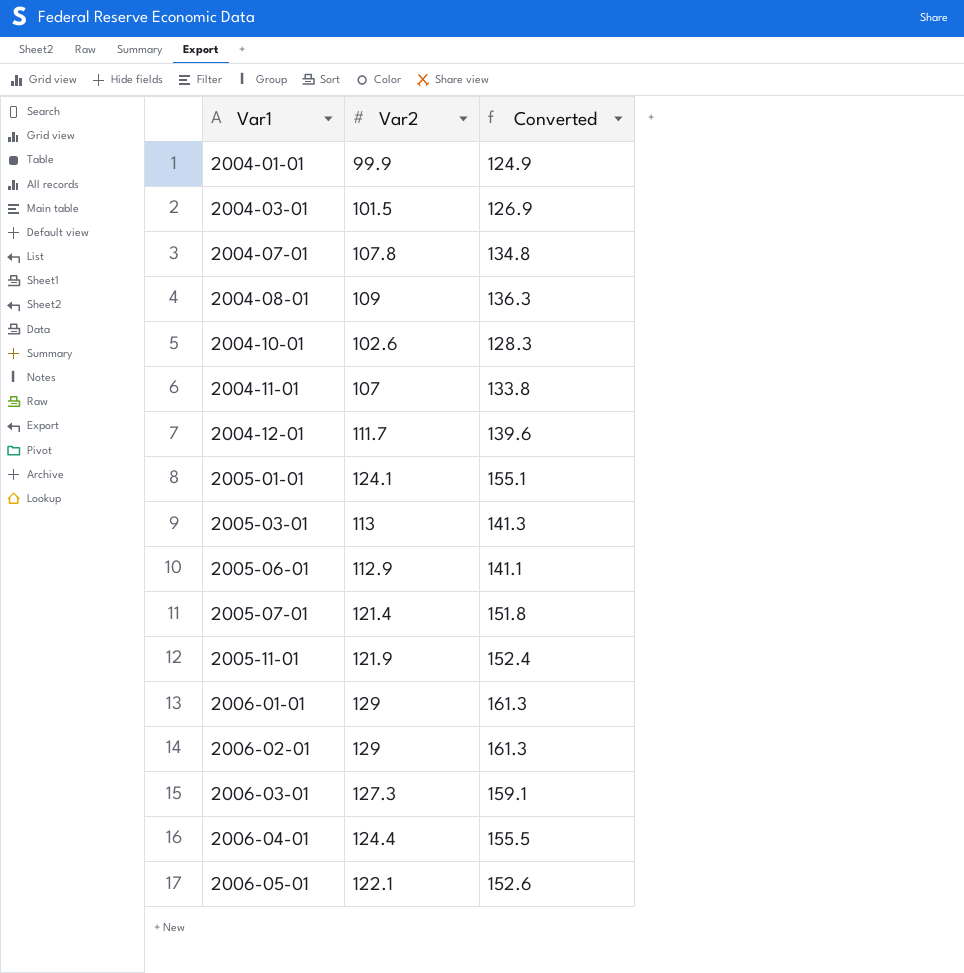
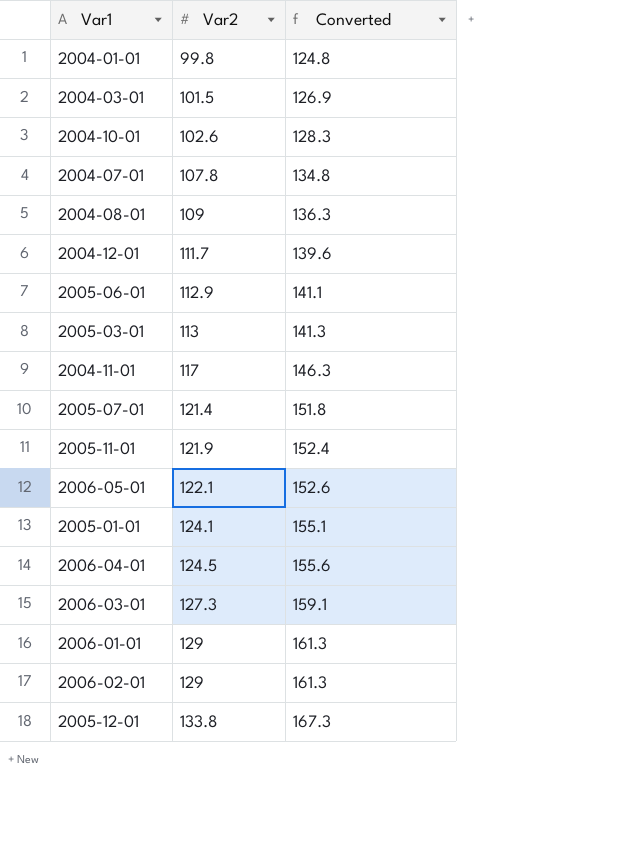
row order: Var1 ascending -> Var2 ascending
2004-01-01 | Var2: 99.9 -> 99.8
2004-01-01 | Converted: 124.9 -> 124.8
2004-11-01 | Var2: 107 -> 117
2004-11-01 | Converted: 133.8 -> 146.3
2006-04-01 | Var2: 124.4 -> 124.5
2006-04-01 | Converted: 155.5 -> 155.6
row 2005-12-01: none -> 133.8 | 167.3

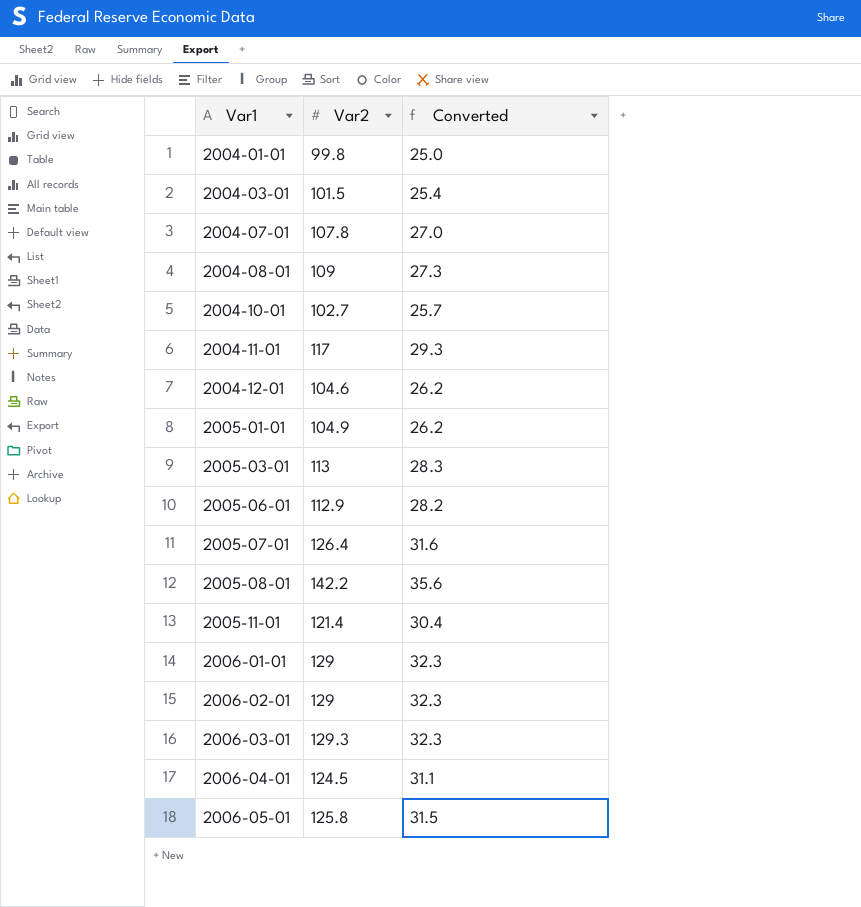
row order: Var2 ascending -> Var1 ascending
column Converted | formula: [Var2] * 1.25 -> [Var2] * 0.25
row 2005-12-01: 133.8 | 167.3 -> none
2004-10-01 | Var2: 102.6 -> 102.7
2004-12-01 | Var2: 111.7 -> 104.6
2005-01-01 | Var2: 124.1 -> 104.9
2005-07-01 | Var2: 121.4 -> 126.4
row 2005-08-01: none -> 142.2 | 35.6
2005-11-01 | Var2: 121.9 -> 121.4
2006-03-01 | Var2: 127.3 -> 129.3
2006-05-01 | Var2: 122.1 -> 125.8

